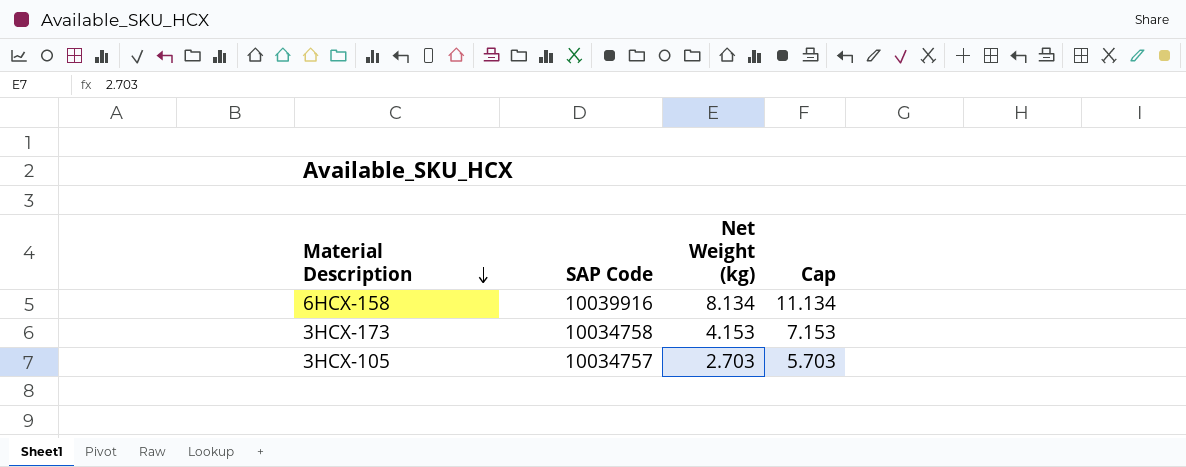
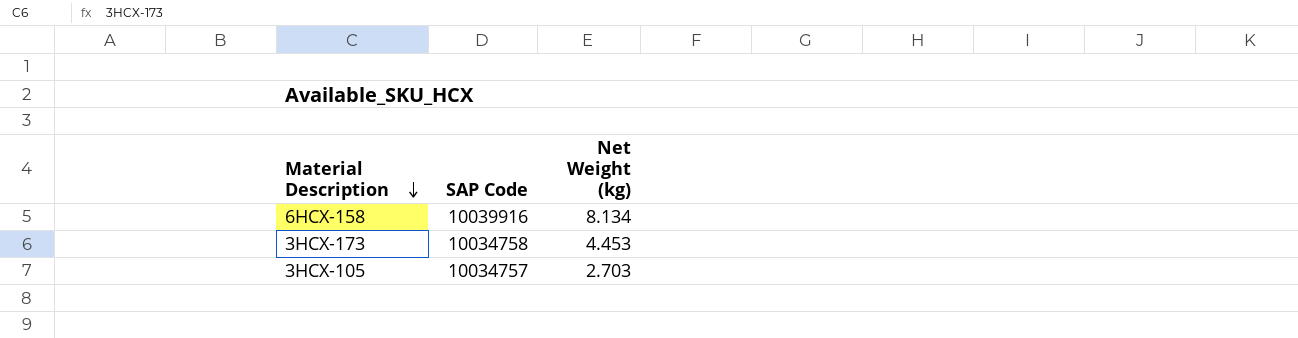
column Cap | formula: [Net Weight (kg)] + 3 -> none
3HCX-173 | Net Weight (kg): 4.153 -> 4.453

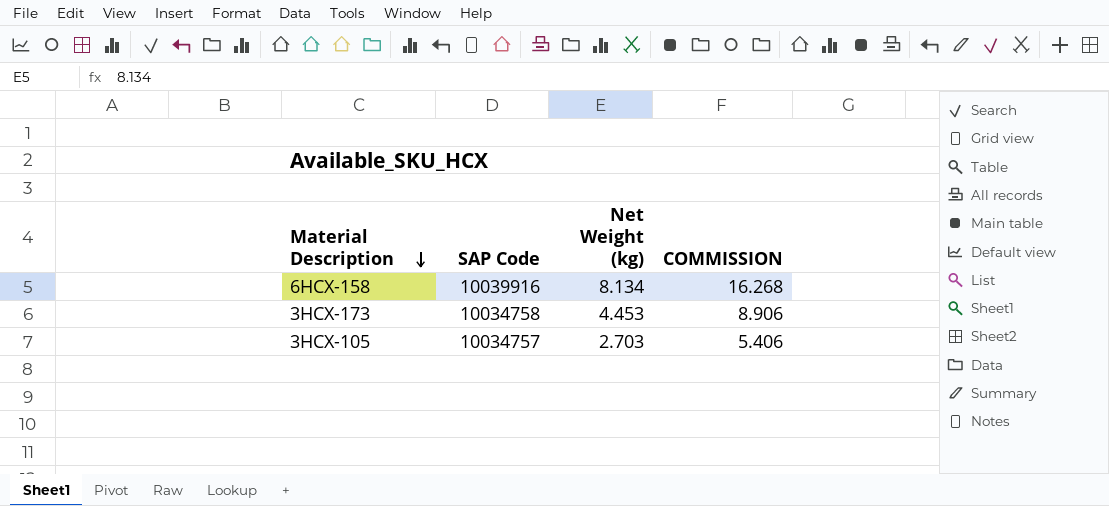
column COMMISSION | formula: none -> [Net Weight (kg)] * 2

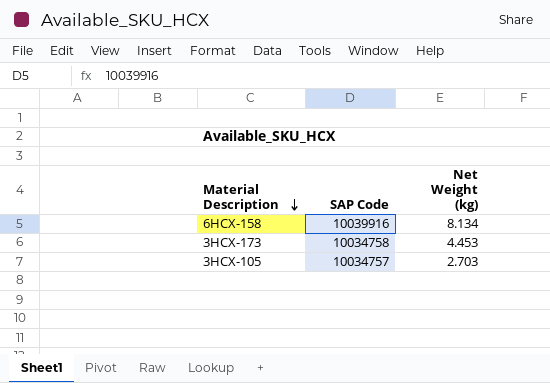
column COMMISSION | formula: [Net Weight (kg)] * 2 -> none

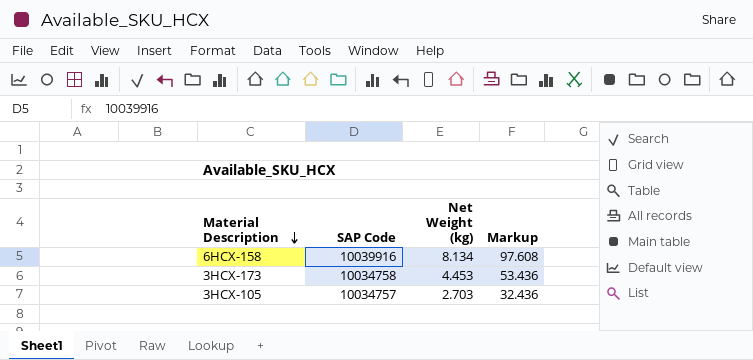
column Markup | formula: none -> [Net Weight (kg)] * 12

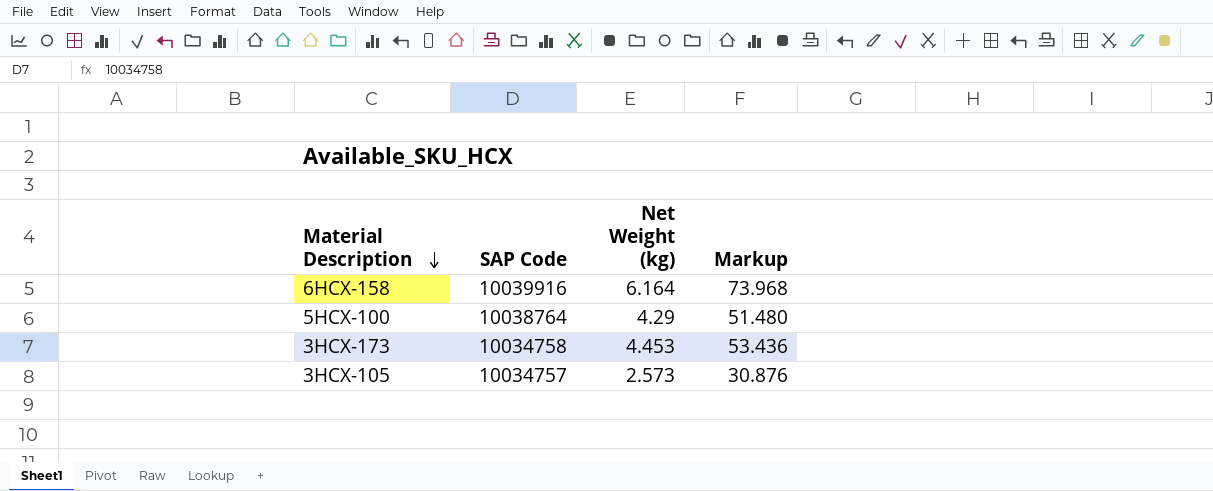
6HCX-158 | Net Weight (kg): 8.134 -> 6.164
6HCX-158 | Markup: 97.608 -> 73.968
row 5HCX-100: none -> 10038764 | 4.29 | 51.480
3HCX-105 | Net Weight (kg): 2.703 -> 2.573
3HCX-105 | Markup: 32.436 -> 30.876

